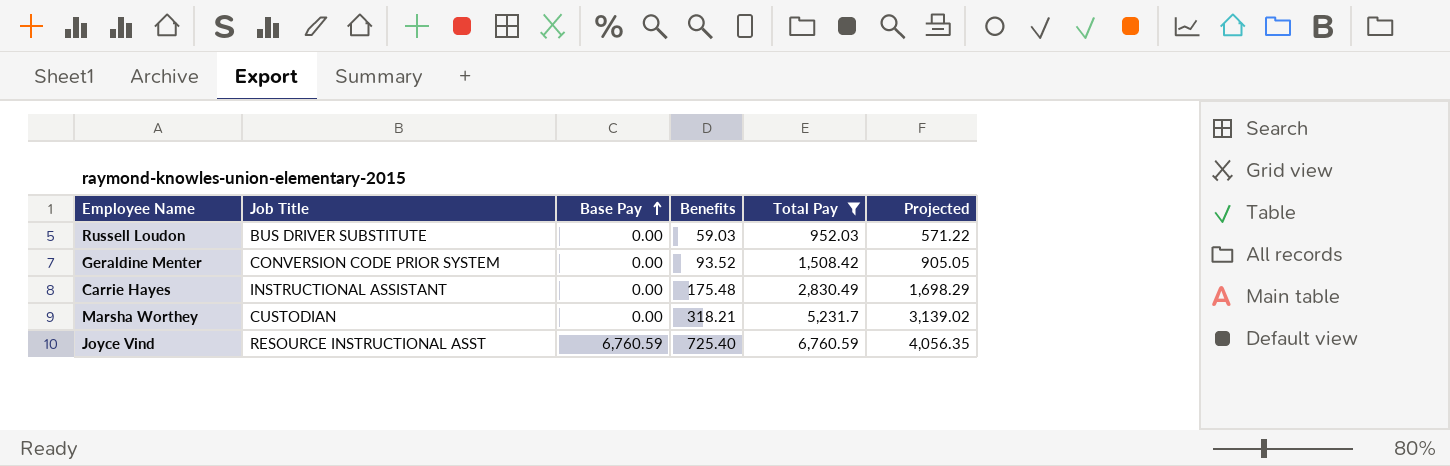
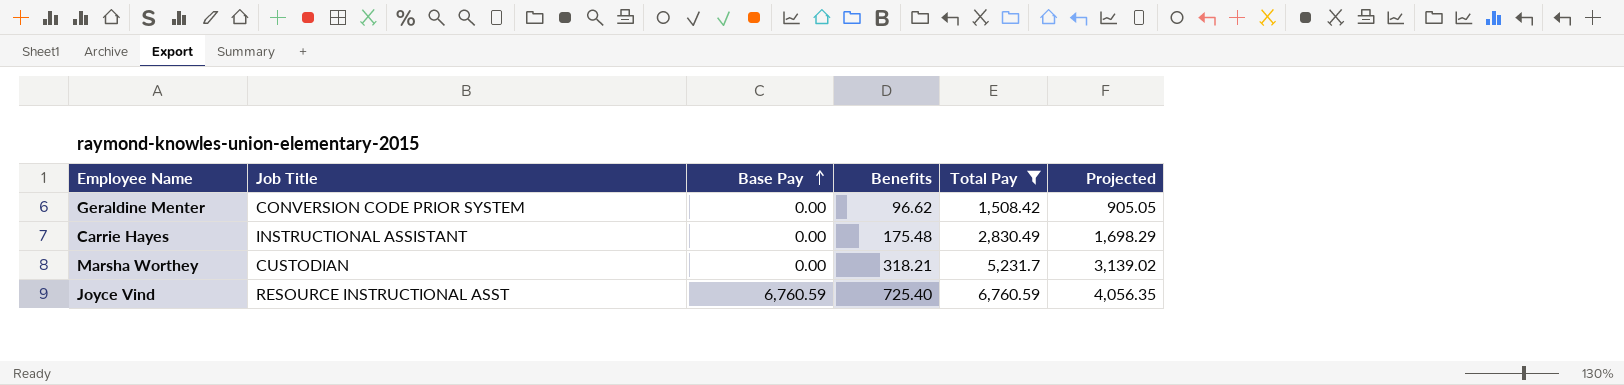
row Russell Loudon: BUS DRIVER SUBSTITUTE | 0.00 | 59.03 | 952.03 | 571.22 -> none
Geraldine Menter | Benefits: 93.52 -> 96.62

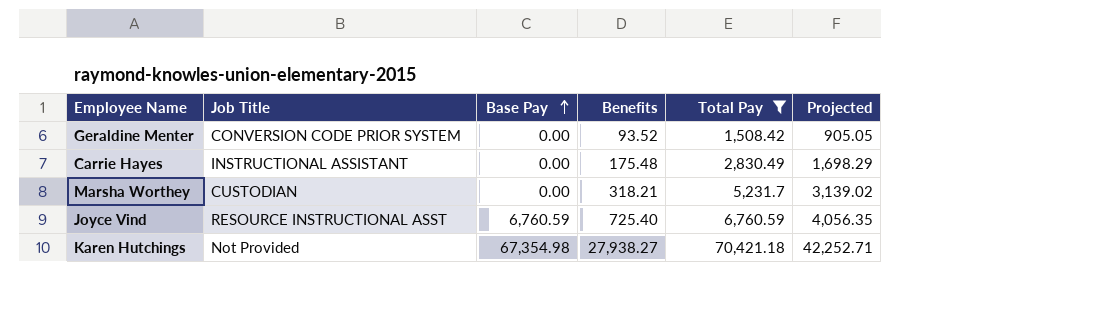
Geraldine Menter | Benefits: 96.62 -> 93.52
row Karen Hutchings: none -> Not Provided | 67,354.98 | 27,938.27 | 70,421.18 | 42,252.71

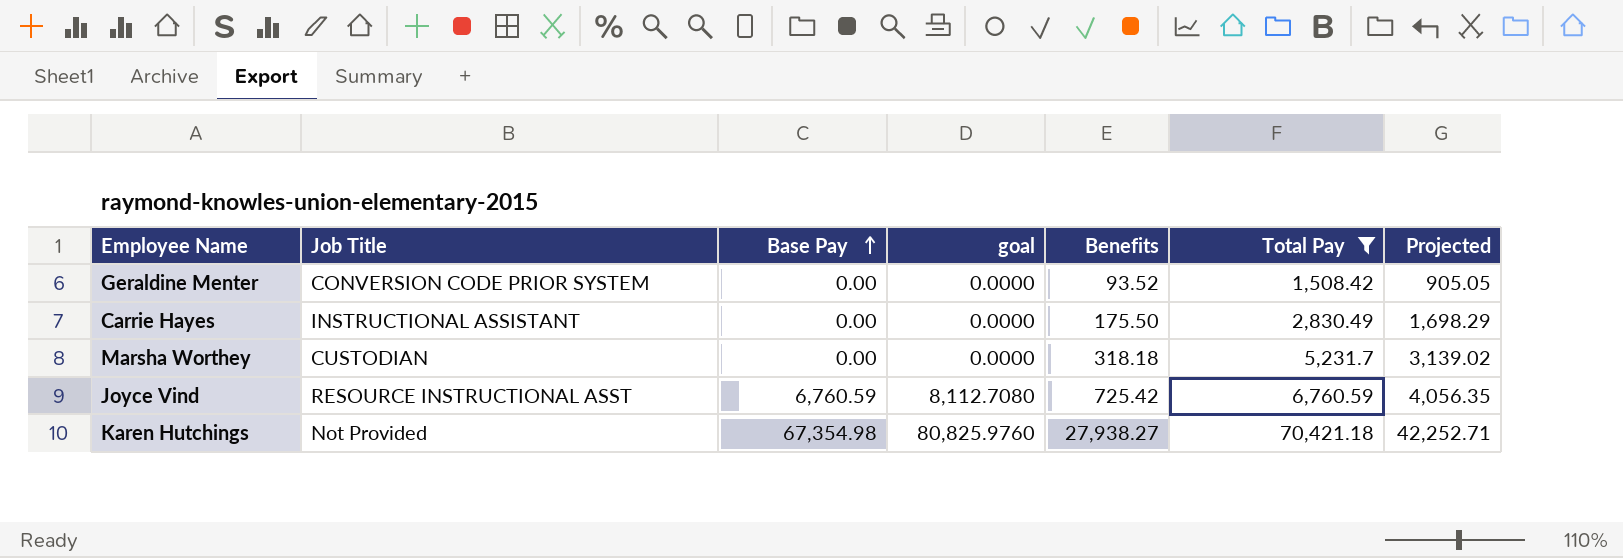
column goal | formula: none -> [Base Pay] * 1.2
Carrie Hayes | Benefits: 175.48 -> 175.50
Marsha Worthey | Benefits: 318.21 -> 318.18
Joyce Vind | Benefits: 725.40 -> 725.42

